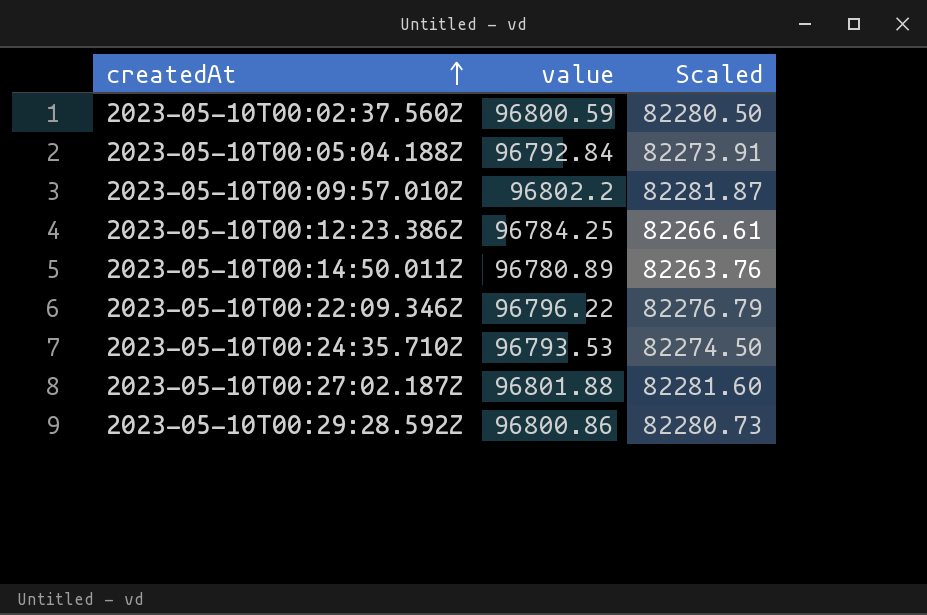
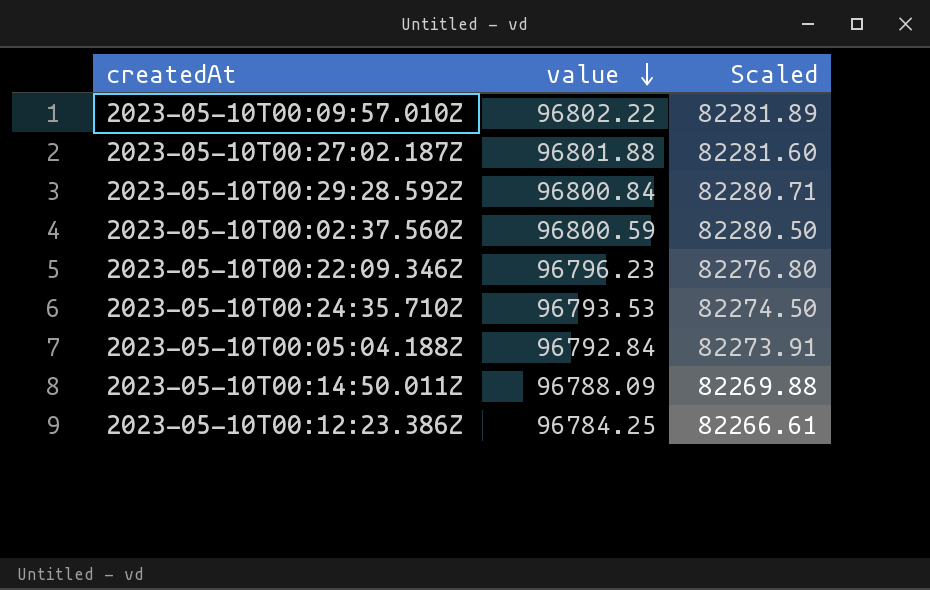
row order: createdAt ascending -> value descending
2023-05-10T00:09:57.010Z | value: 96802.2 -> 96802.22
2023-05-10T00:09:57.010Z | Scaled: 82281.87 -> 82281.89
2023-05-10T00:29:28.592Z | value: 96800.86 -> 96800.84
2023-05-10T00:29:28.592Z | Scaled: 82280.73 -> 82280.71
2023-05-10T00:22:09.346Z | value: 96796.22 -> 96796.23
2023-05-10T00:22:09.346Z | Scaled: 82276.79 -> 82276.80
2023-05-10T00:14:50.011Z | value: 96780.89 -> 96788.09
2023-05-10T00:14:50.011Z | Scaled: 82263.76 -> 82269.88

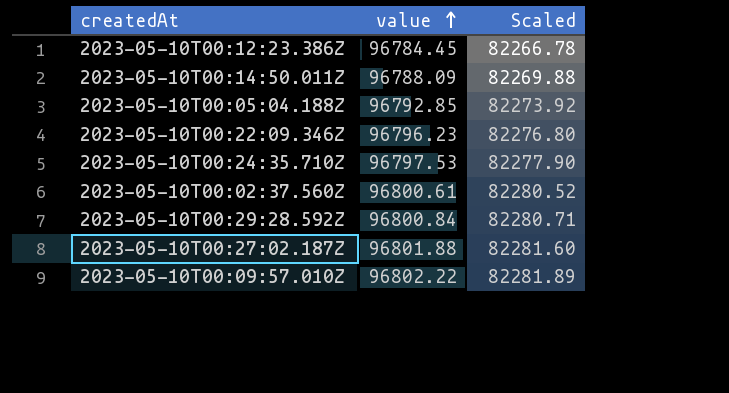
row order: value descending -> value ascending
2023-05-10T00:12:23.386Z | value: 96784.25 -> 96784.45
2023-05-10T00:12:23.386Z | Scaled: 82266.61 -> 82266.78
2023-05-10T00:05:04.188Z | value: 96792.84 -> 96792.85
2023-05-10T00:05:04.188Z | Scaled: 82273.91 -> 82273.92
2023-05-10T00:24:35.710Z | value: 96793.53 -> 96797.53
2023-05-10T00:24:35.710Z | Scaled: 82274.50 -> 82277.90
2023-05-10T00:02:37.560Z | value: 96800.59 -> 96800.61
2023-05-10T00:02:37.560Z | Scaled: 82280.50 -> 82280.52

